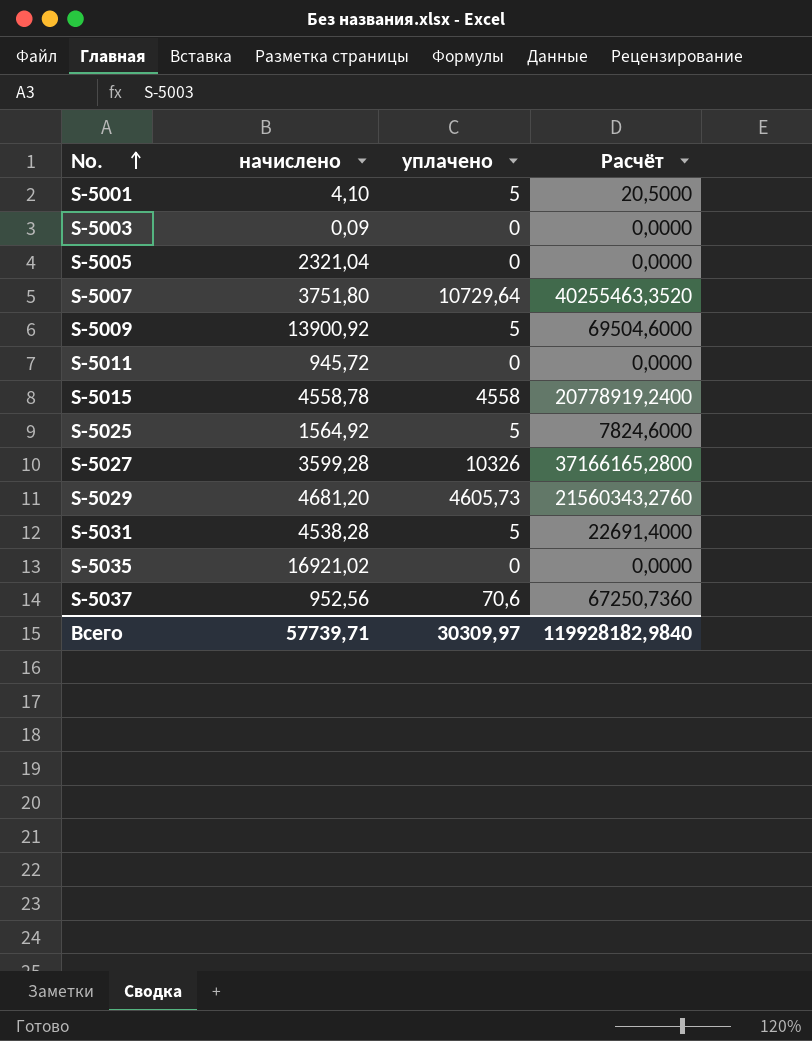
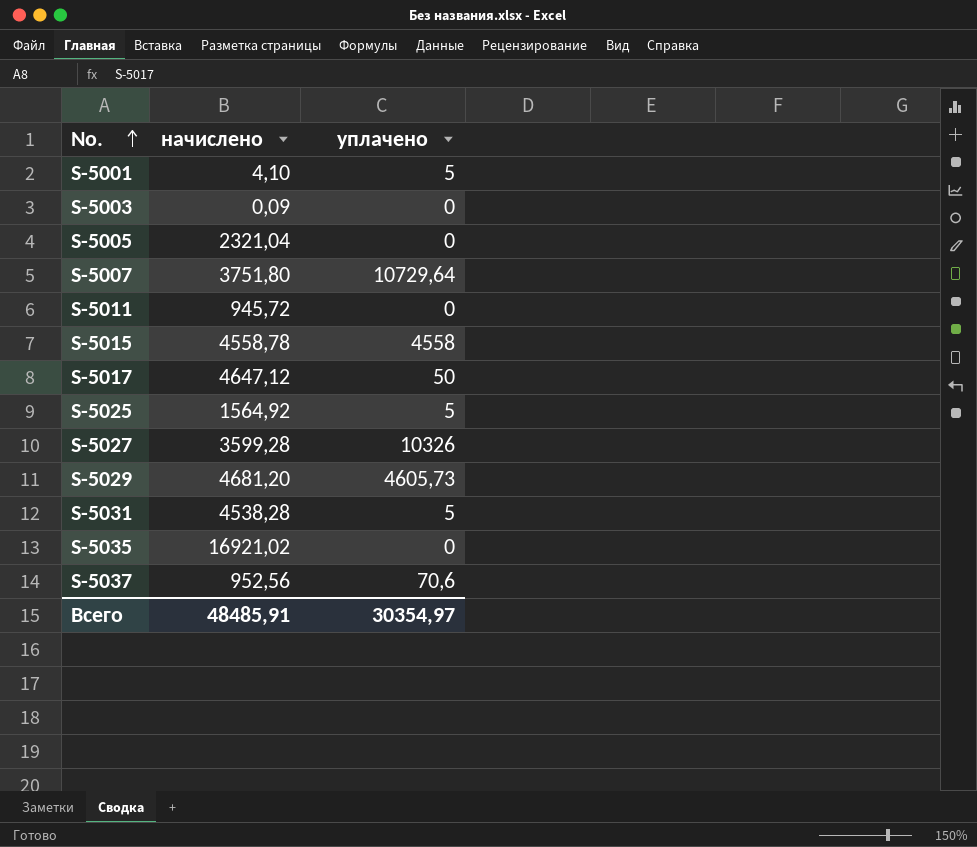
column Расчёт | formula: [начислено] * [уплачено] -> none
row S-5009: 13900,92 | 5 | 69504,6000 -> none
row S-5017: none -> 4647,12 | 50
Всего | начислено: 57739,71 -> 48485,91
Всего | уплачено: 30309,97 -> 30354,97

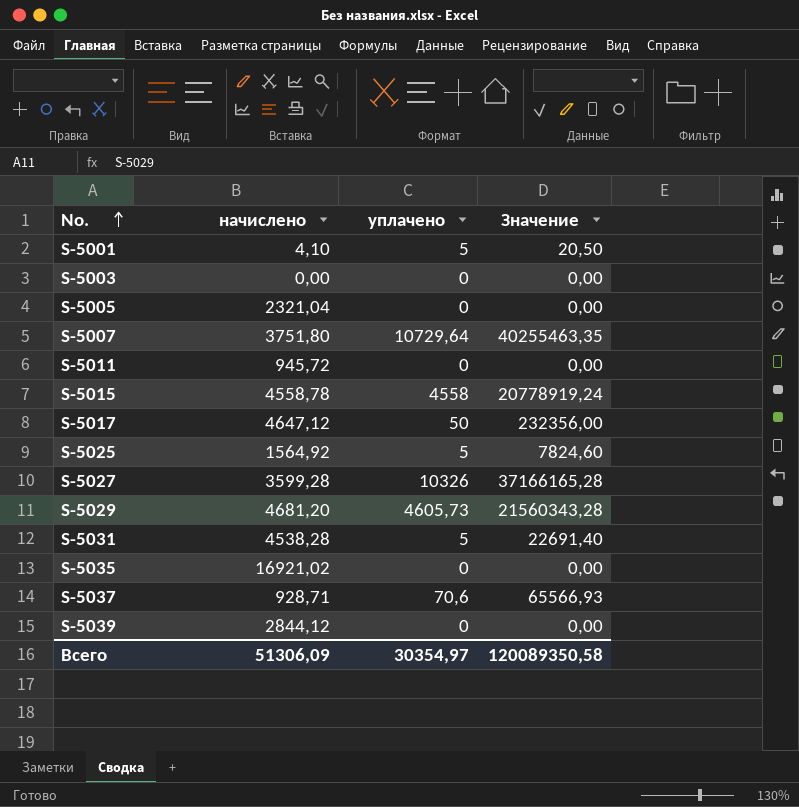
column Значение | formula: none -> [начислено] * [уплачено]
S-5003 | начислено: 0,09 -> 0,00
S-5037 | начислено: 952,56 -> 928,71
row S-5039: none -> 2844,12 | 0 | 0,00
Всего | начислено: 48485,91 -> 51306,09

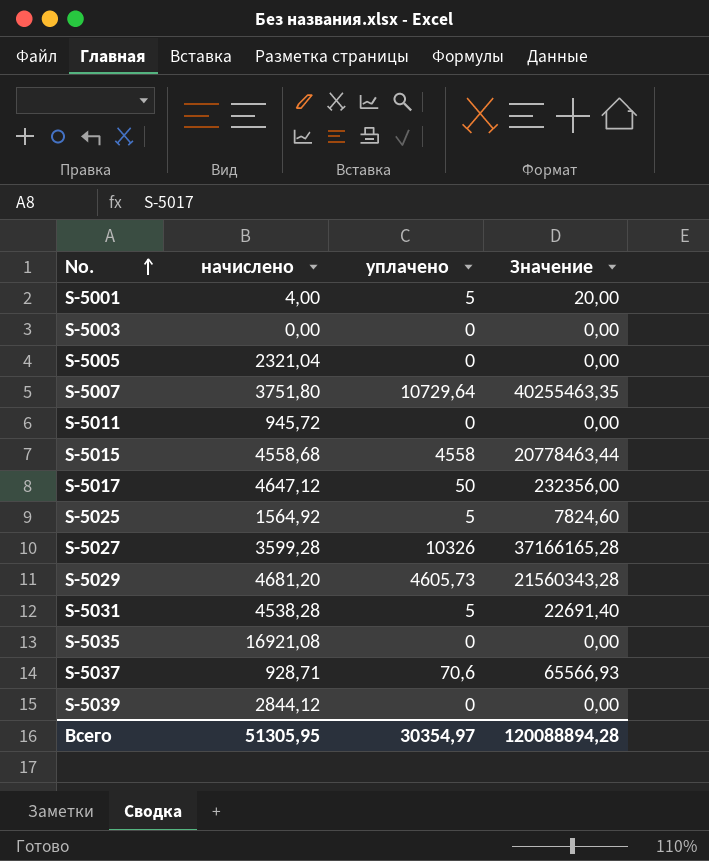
S-5001 | начислено: 4,10 -> 4,00
S-5001 | Значение: 20,50 -> 20,00
S-5015 | начислено: 4558,78 -> 4558,68
S-5015 | Значение: 20778919,24 -> 20778463,44
S-5035 | начислено: 16921,02 -> 16921,08
Всего | начислено: 51306,09 -> 51305,95
Всего | Значение: 120089350,58 -> 120088894,28

